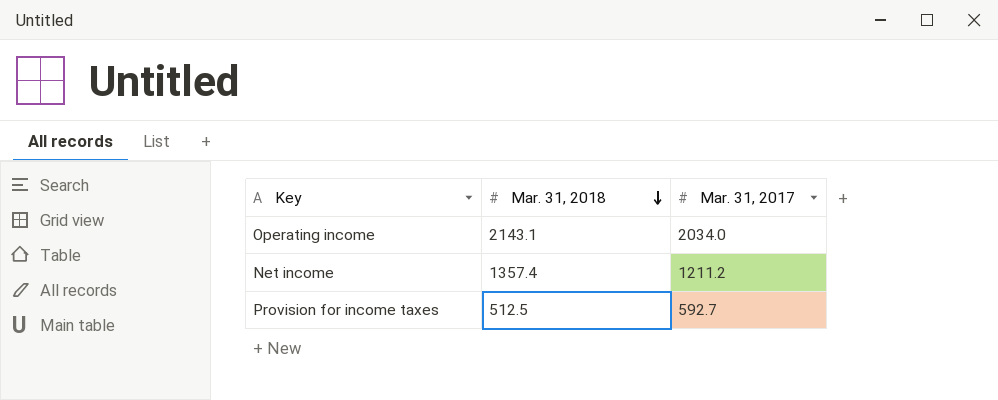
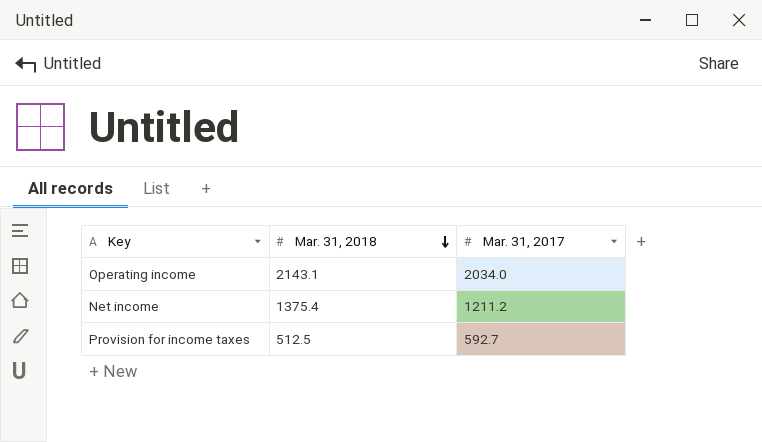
Net income | Mar. 31, 2018: 1357.4 -> 1375.4

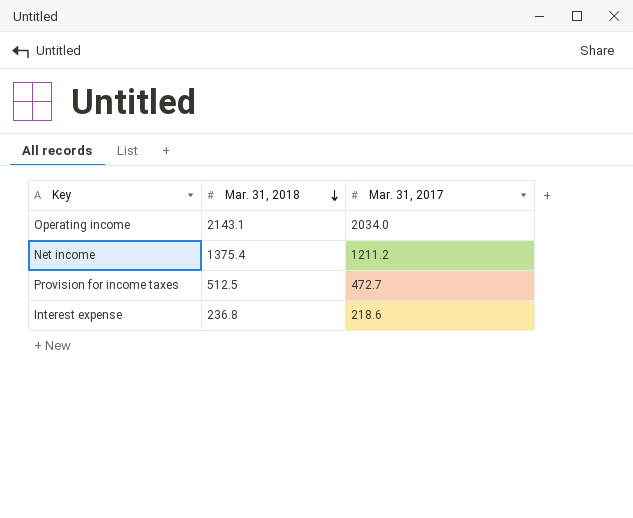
Provision for income taxes | Mar. 31, 2017: 592.7 -> 472.7
row Interest expense: none -> 236.8 | 218.6

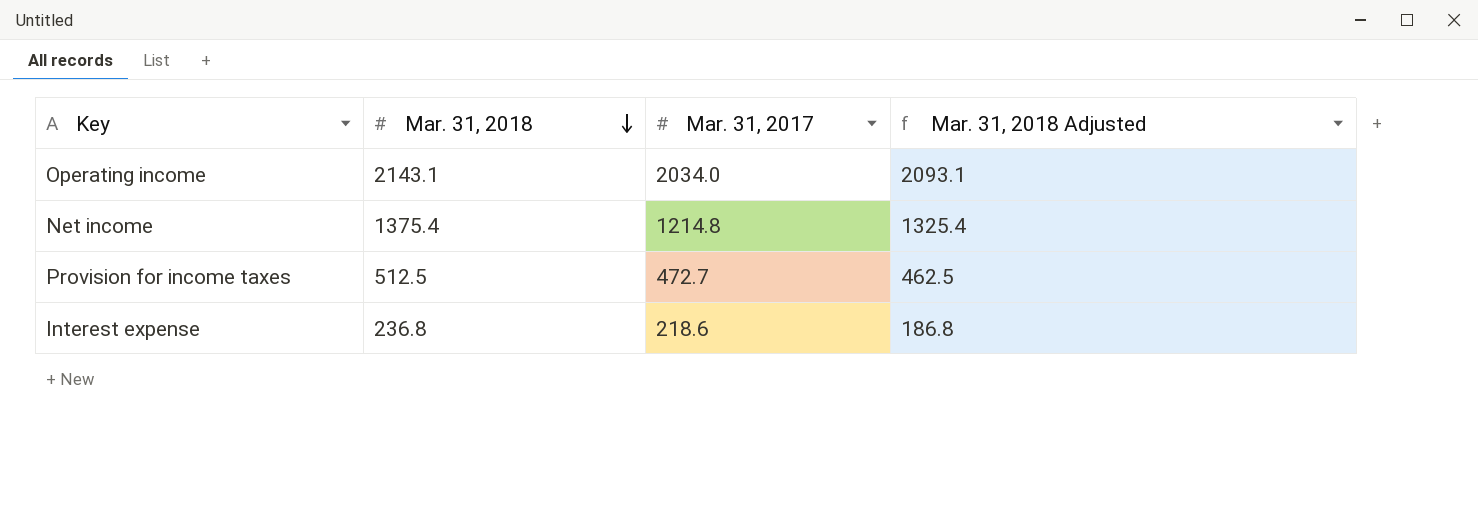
column Mar. 31, 2018 Adjusted | formula: none -> [Mar. 31, 2018] - 50
Net income | Mar. 31, 2017: 1211.2 -> 1214.8

